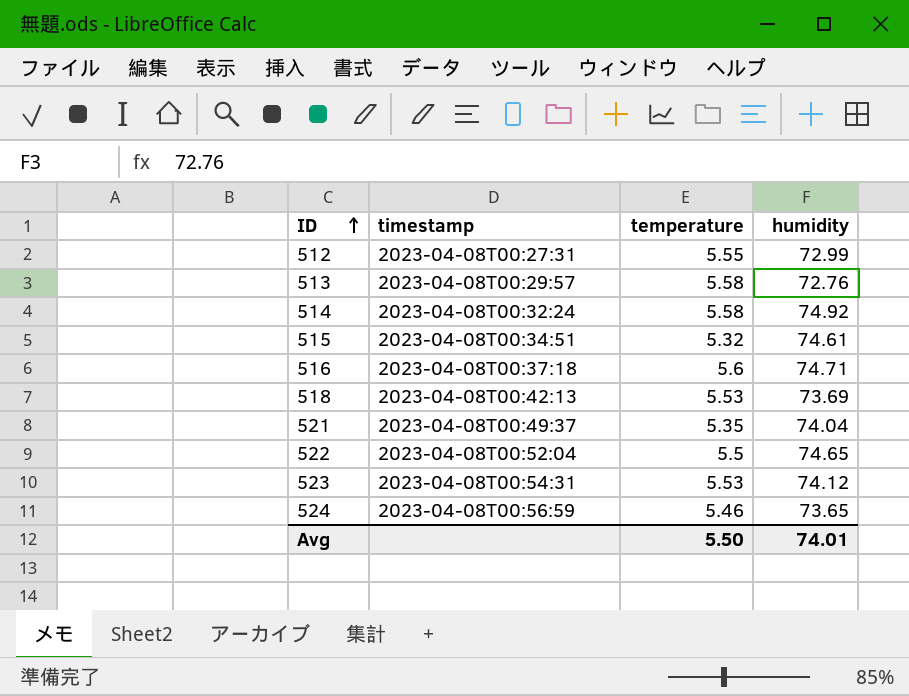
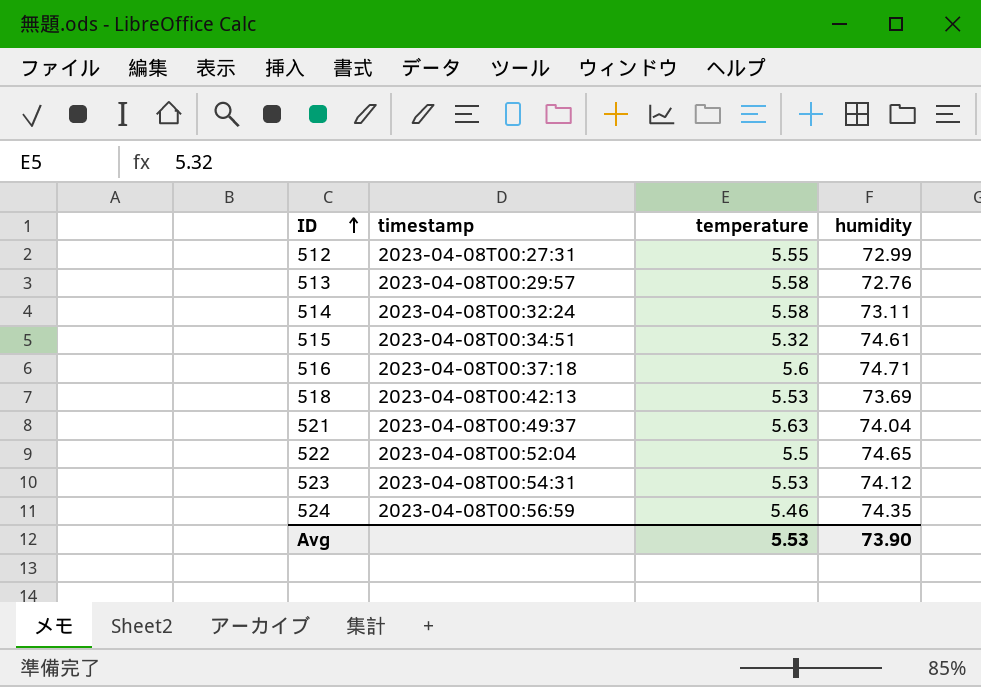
514 | humidity: 74.92 -> 73.11
521 | temperature: 5.35 -> 5.63
524 | humidity: 73.65 -> 74.35
Avg | temperature: 5.50 -> 5.53
Avg | humidity: 74.01 -> 73.90

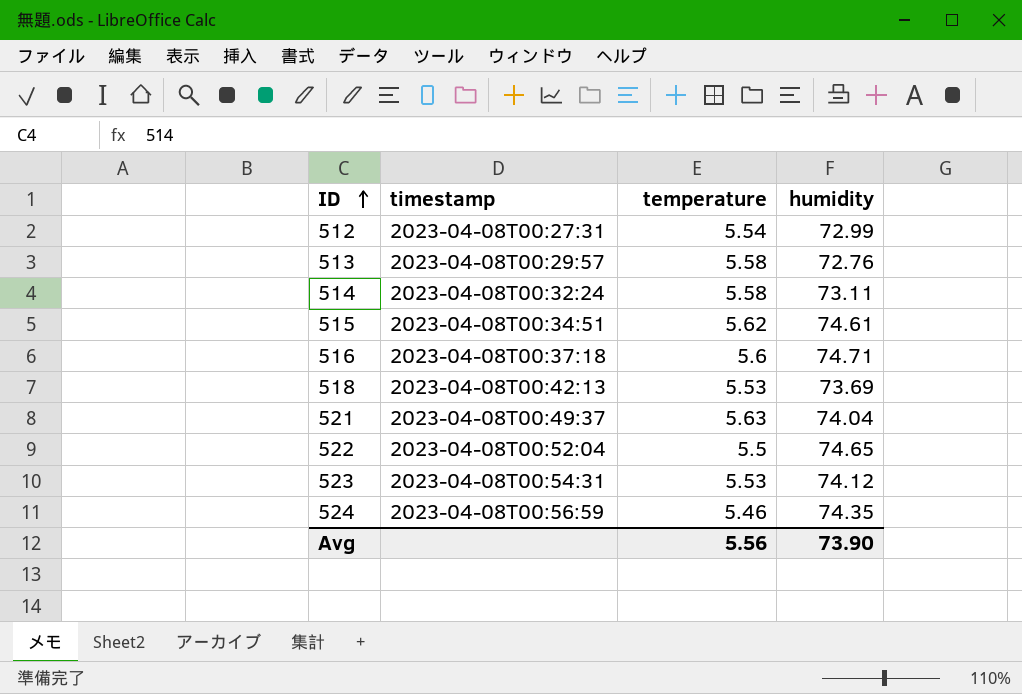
512 | temperature: 5.55 -> 5.54
515 | temperature: 5.32 -> 5.62
Avg | temperature: 5.53 -> 5.56

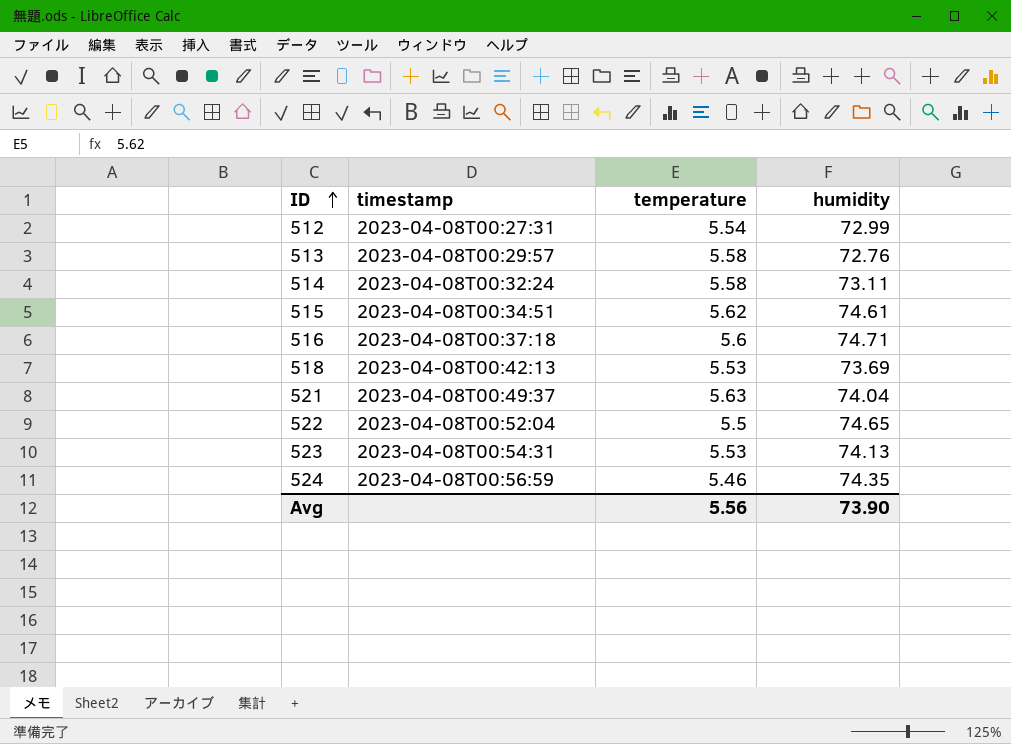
523 | humidity: 74.12 -> 74.13

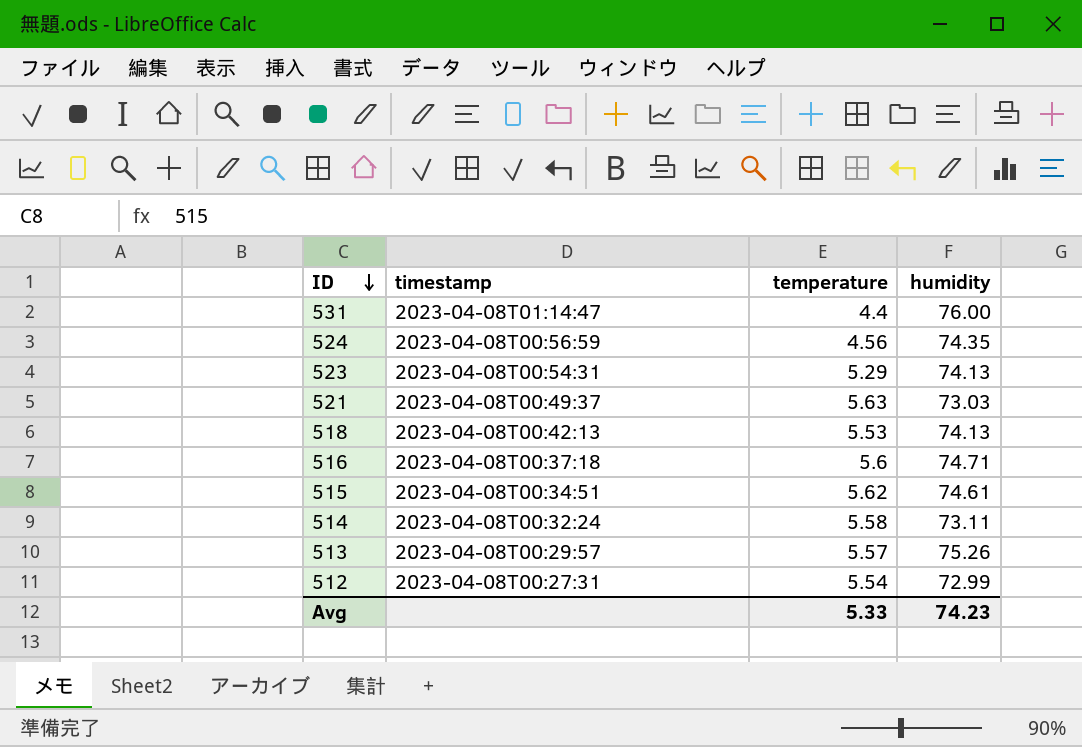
row order: ID ascending -> ID descending
row 522: 2023-04-08T00:52:04 | 5.5 | 74.65 -> none
row 531: none -> 2023-04-08T01:14:47 | 4.4 | 76.00
524 | temperature: 5.46 -> 4.56
523 | temperature: 5.53 -> 5.29
521 | humidity: 74.04 -> 73.03
518 | humidity: 73.69 -> 74.13
513 | temperature: 5.58 -> 5.57
513 | humidity: 72.76 -> 75.26
Avg | temperature: 5.56 -> 5.33
Avg | humidity: 73.90 -> 74.23

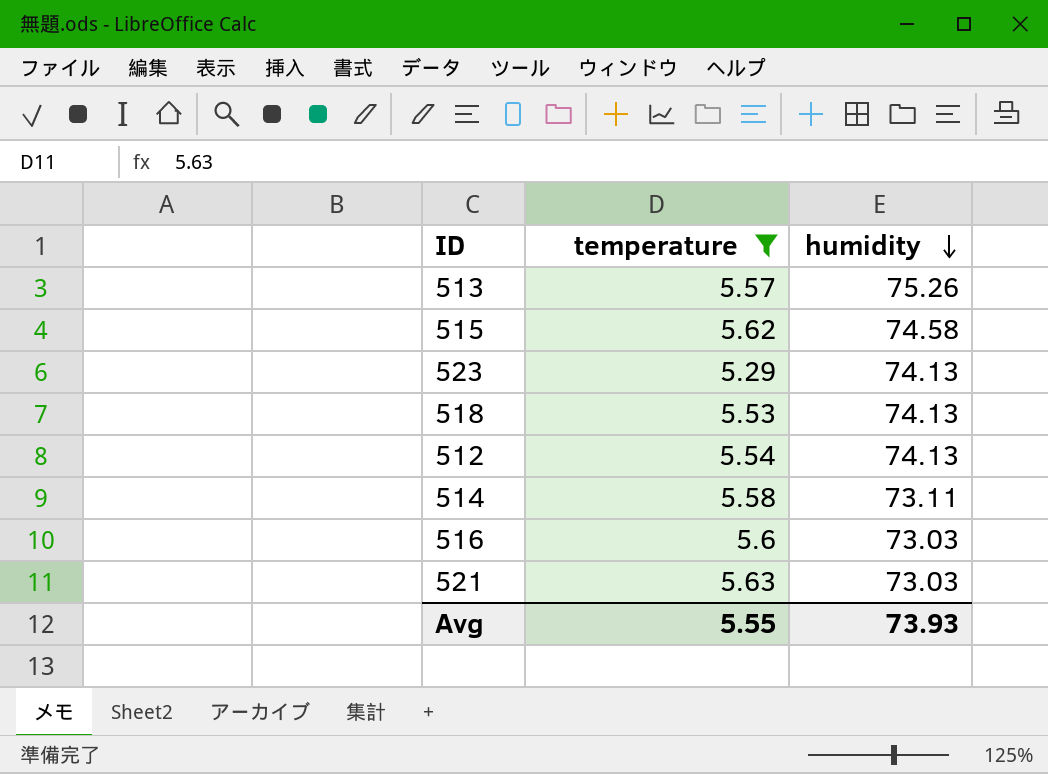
filter: none -> temperature >= 5.29
row order: ID descending -> humidity descending
column timestamp | position: 2 -> none
515 | humidity: 74.61 -> 74.58
512 | humidity: 72.99 -> 74.13
516 | humidity: 74.71 -> 73.03
Avg | temperature: 5.33 -> 5.55
Avg | humidity: 74.23 -> 73.93

